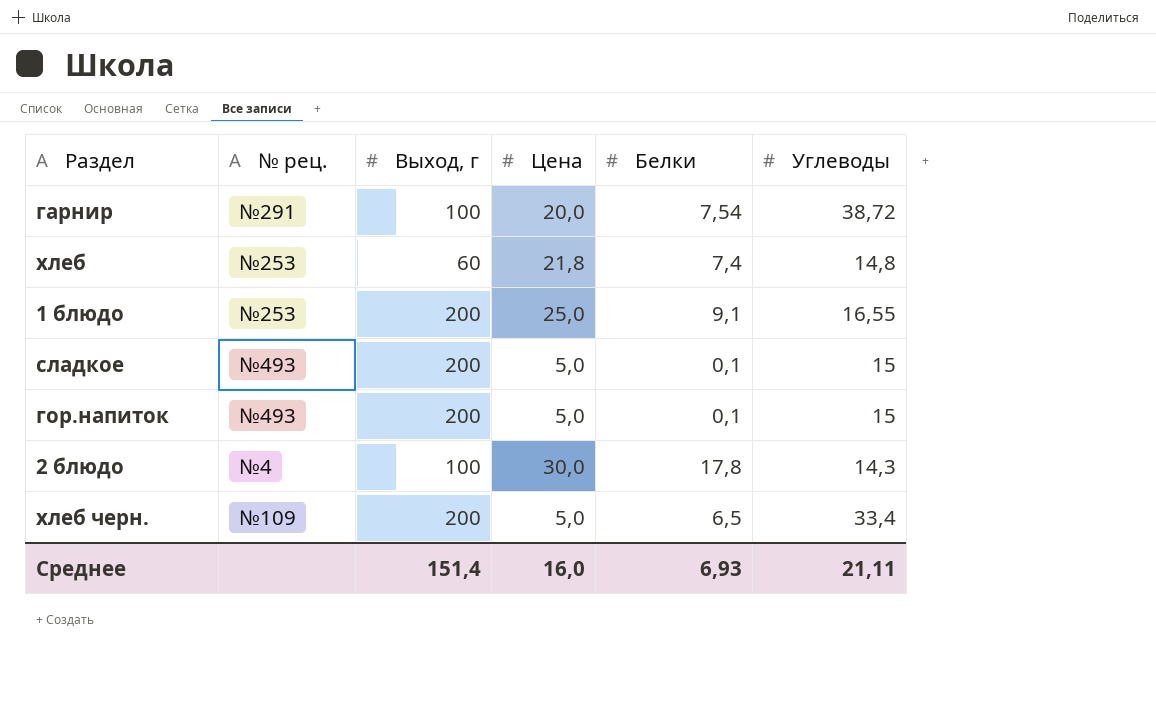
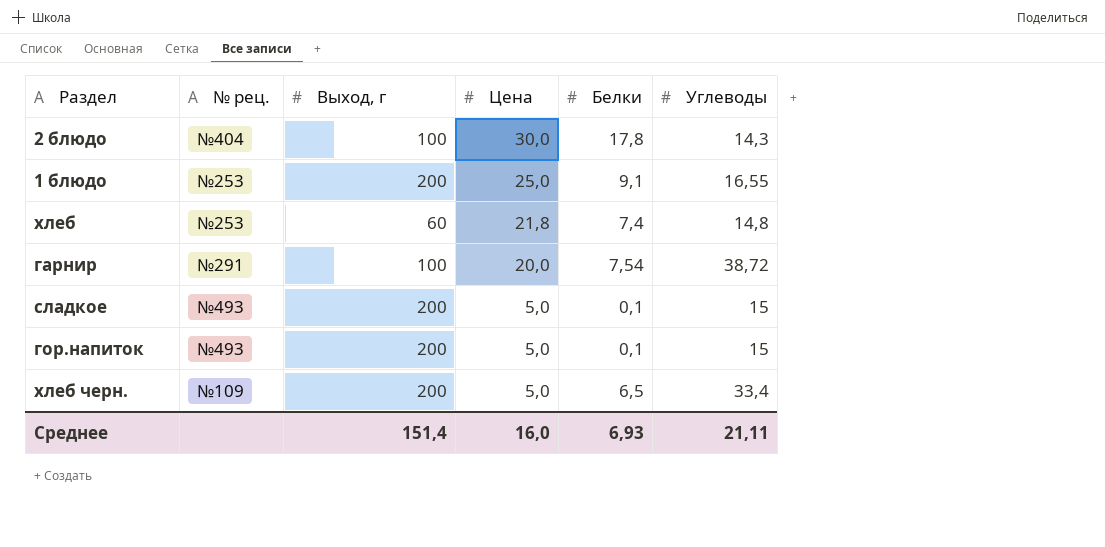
row order: none -> Цена descending
2 блюдо | № рец.: №4 -> №404

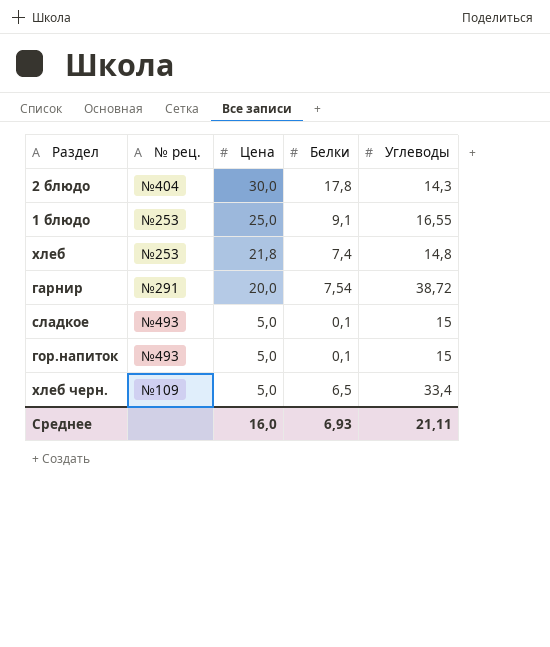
column Выход, г | position: 3 -> none

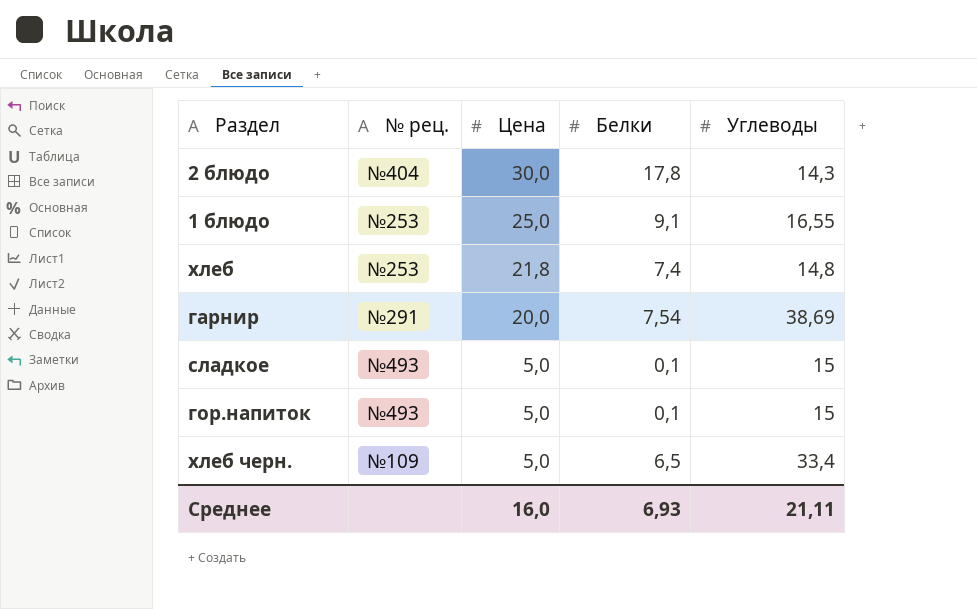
гарнир | Углеводы: 38,72 -> 38,69

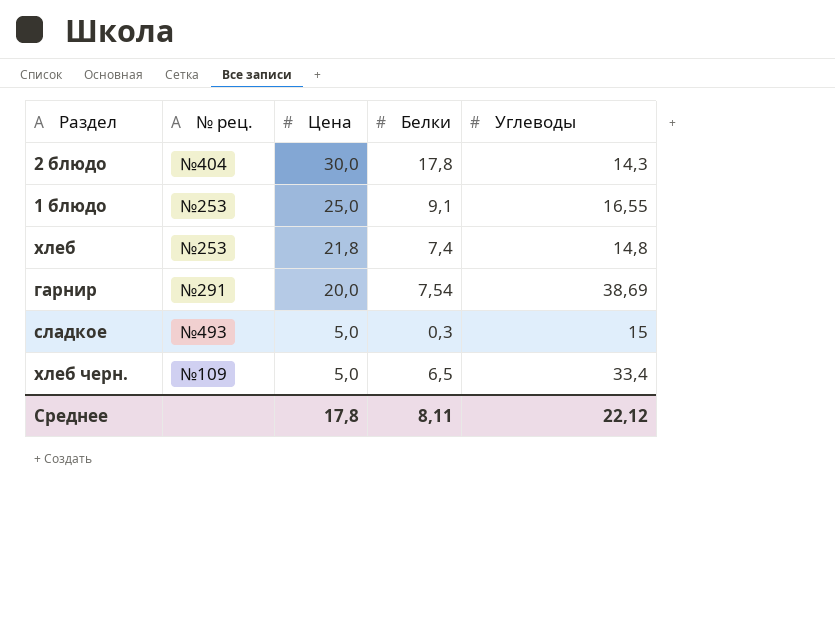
row гор.напиток: №493 | 5,0 | 0,1 | 15 -> none
сладкое | Белки: 0,1 -> 0,3
Среднее | Цена: 16,0 -> 17,8
Среднее | Белки: 6,93 -> 8,11
Среднее | Углеводы: 21,11 -> 22,12

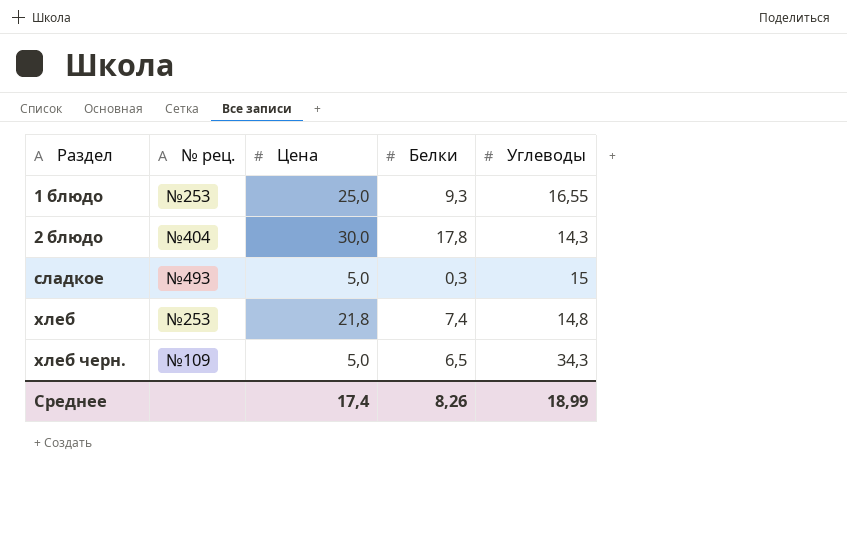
row order: Цена descending -> Раздел ascending
row гарнир: №291 | 20,0 | 7,54 | 38,69 -> none
1 блюдо | Белки: 9,1 -> 9,3
хлеб черн. | Углеводы: 33,4 -> 34,3
Среднее | Цена: 17,8 -> 17,4
Среднее | Белки: 8,11 -> 8,26
Среднее | Углеводы: 22,12 -> 18,99

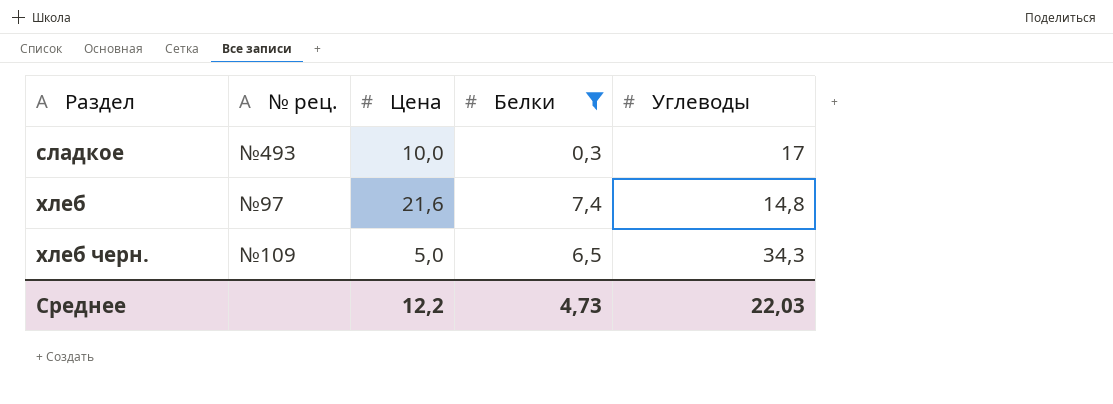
filter: none -> Белки <= 7,4
сладкое | Цена: 5,0 -> 10,0
сладкое | Углеводы: 15 -> 17
хлеб | № рец.: №253 -> №97
хлеб | Цена: 21,8 -> 21,6
Среднее | Цена: 17,4 -> 12,2
Среднее | Белки: 8,26 -> 4,73
Среднее | Углеводы: 18,99 -> 22,03

